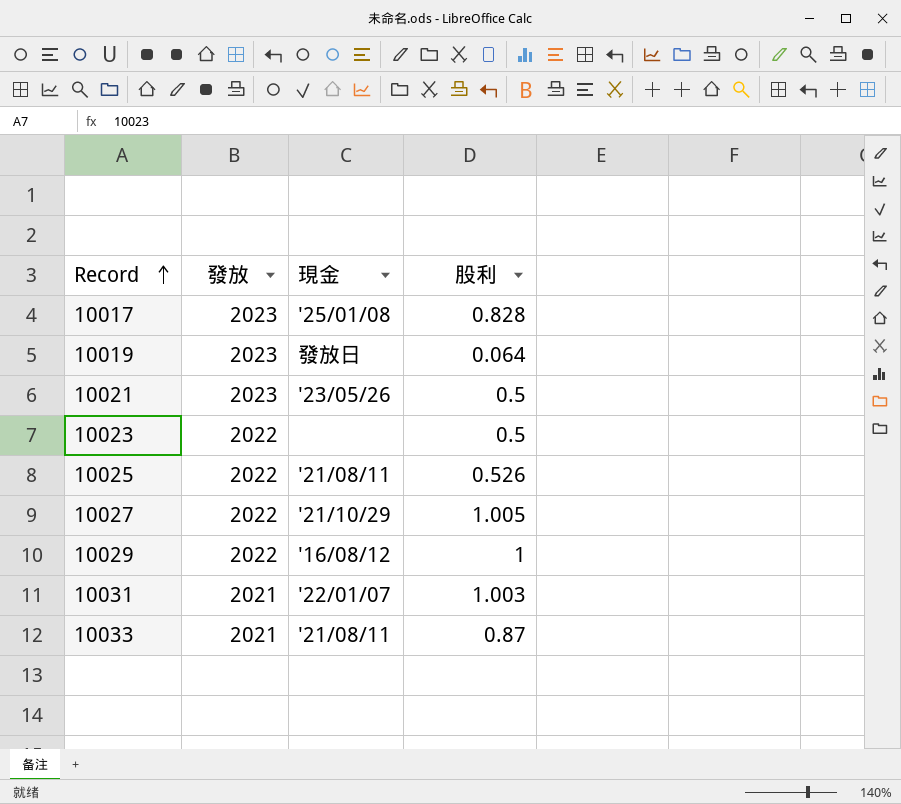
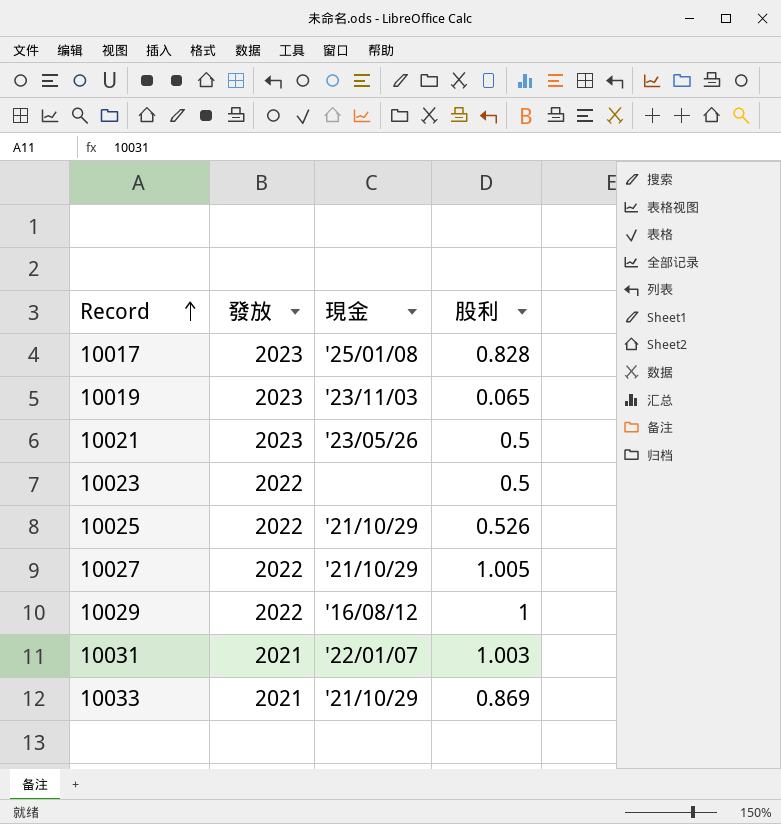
10019 | 現金: 發放日 -> '23/11/03
10019 | 股利: 0.064 -> 0.065
10025 | 現金: '21/08/11 -> '21/10/29
10033 | 現金: '21/08/11 -> '21/10/29
10033 | 股利: 0.87 -> 0.869

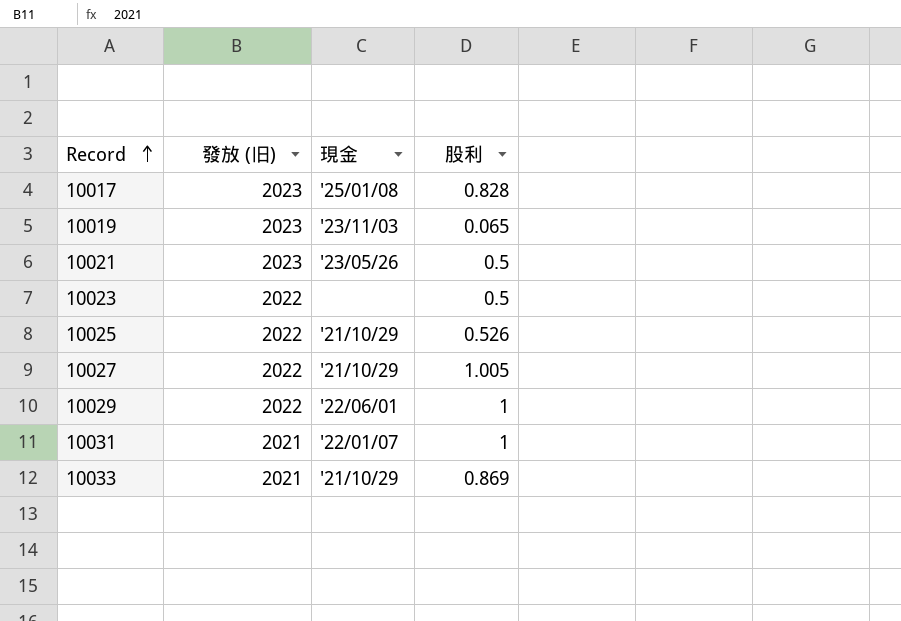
column name: 發放 -> 發放 (旧)
10029 | 現金: '16/08/12 -> '22/06/01
10031 | 股利: 1.003 -> 1

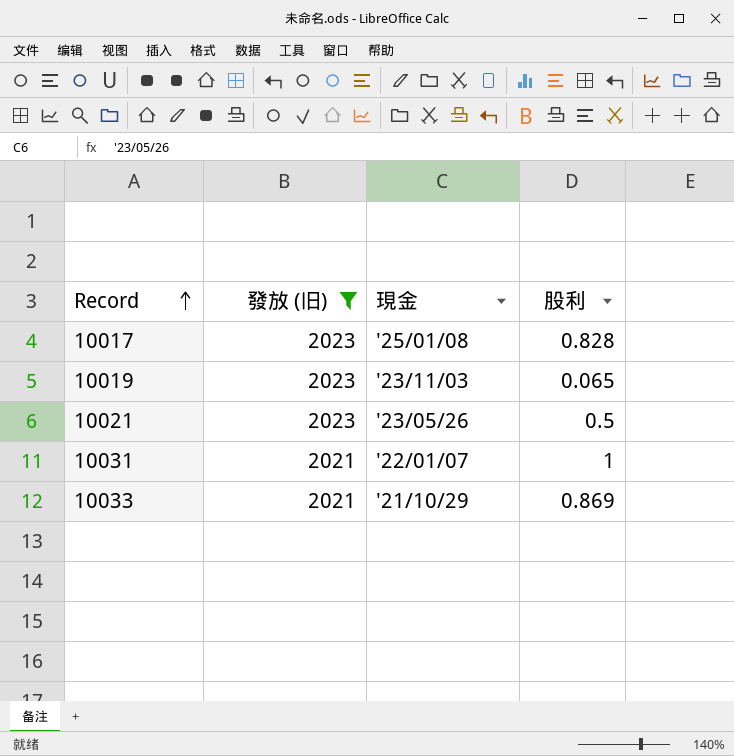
filter: none -> 發放 (旧) != 2022

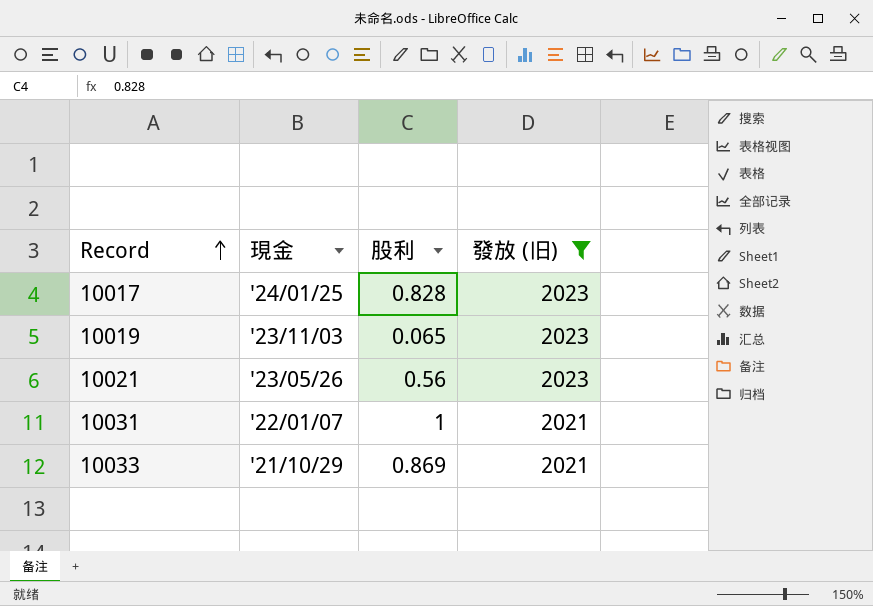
column 發放 (旧) | position: 2 -> 4
10017 | 現金: '25/01/08 -> '24/01/25
10021 | 股利: 0.5 -> 0.56

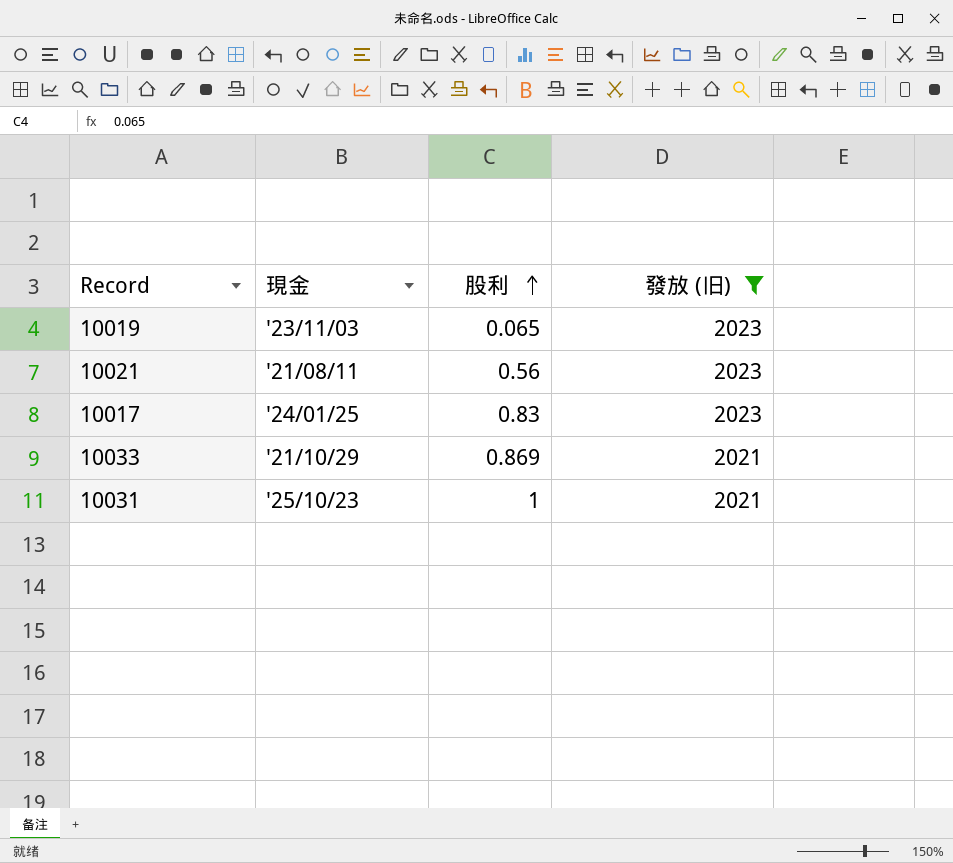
row order: Record ascending -> 股利 ascending
10021 | 現金: '23/05/26 -> '21/08/11
10017 | 股利: 0.828 -> 0.83
10031 | 現金: '22/01/07 -> '25/10/23

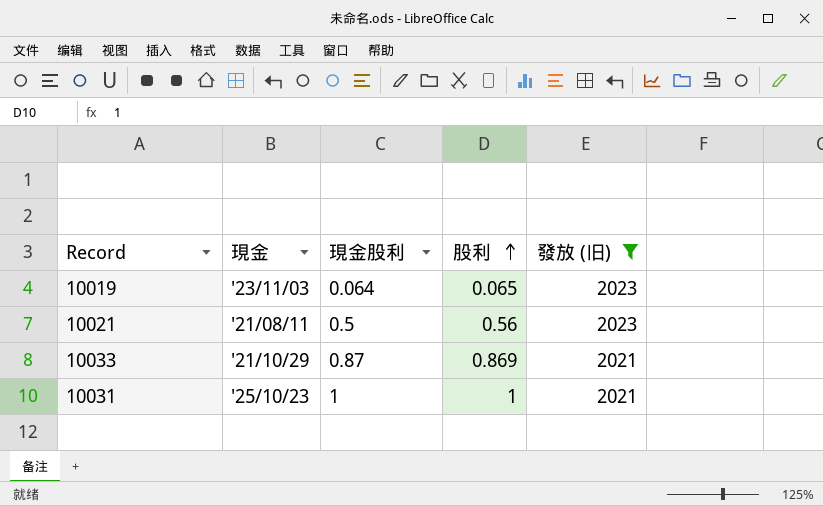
column 現金股利 | position: none -> 3
row 10017: '24/01/25 | 0.83 | 2023 -> none

